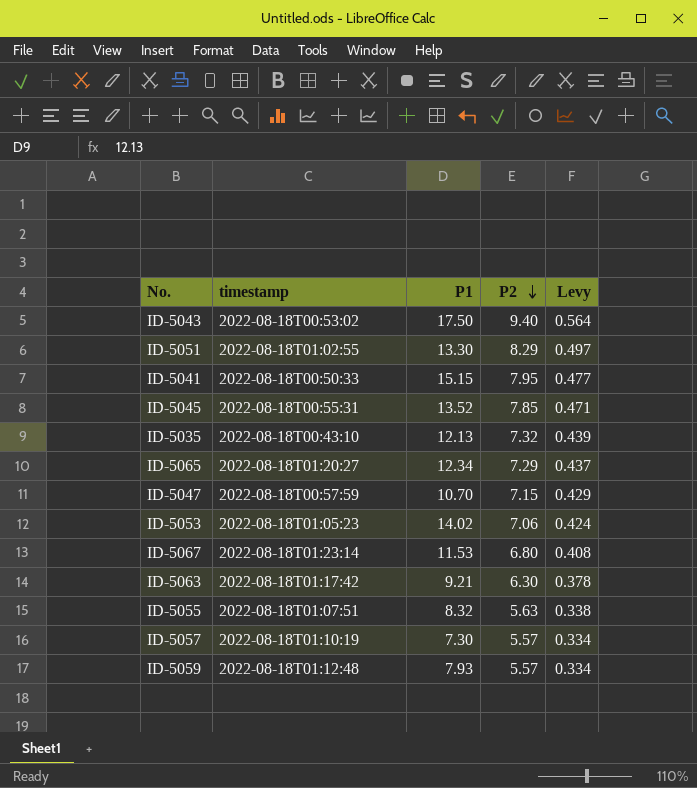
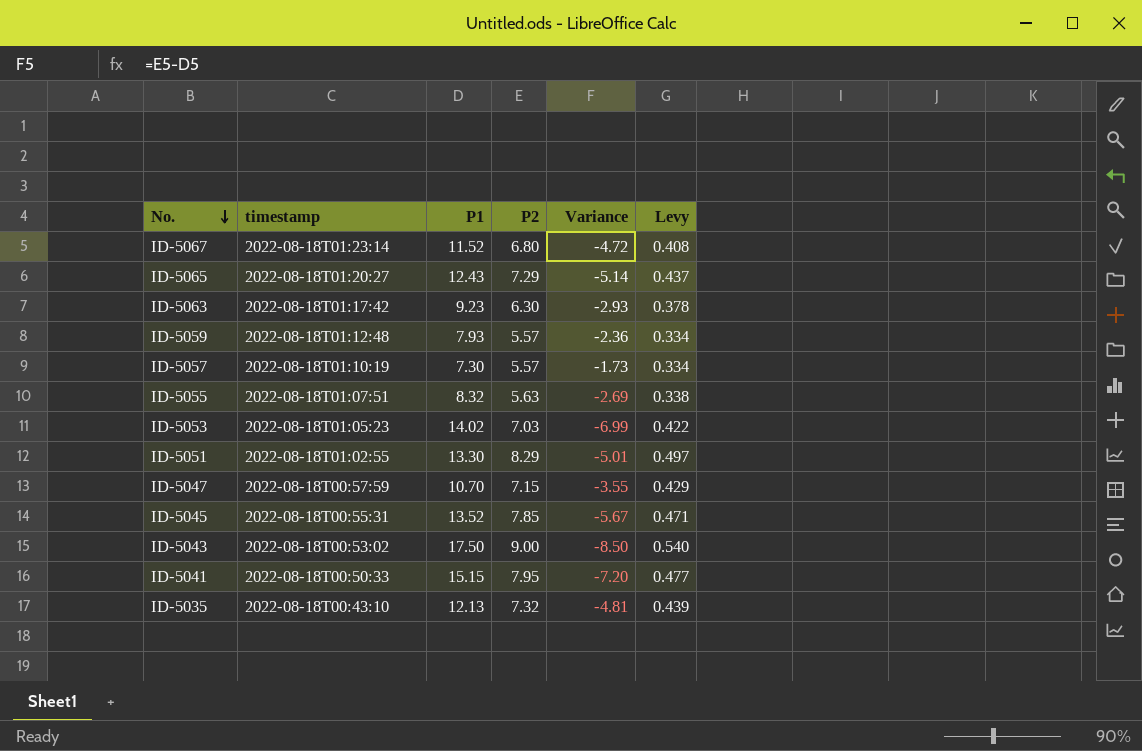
row order: P2 descending -> No. descending
column Variance | formula: none -> [P2] - [P1]
ID-5067 | P1: 11.53 -> 11.52
ID-5065 | P1: 12.34 -> 12.43
ID-5063 | P1: 9.21 -> 9.23
ID-5053 | P2: 7.06 -> 7.03
ID-5053 | Levy: 0.424 -> 0.422
ID-5043 | P2: 9.40 -> 9.00
ID-5043 | Levy: 0.564 -> 0.540

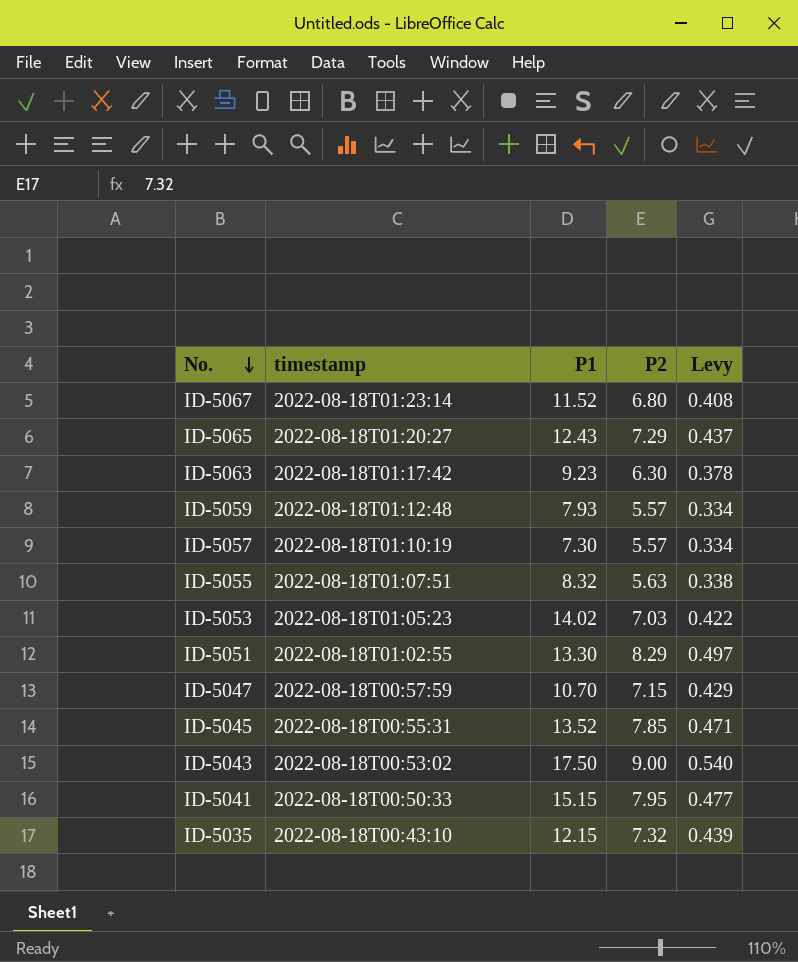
column Variance | formula: [P2] - [P1] -> none
ID-5035 | P1: 12.13 -> 12.15

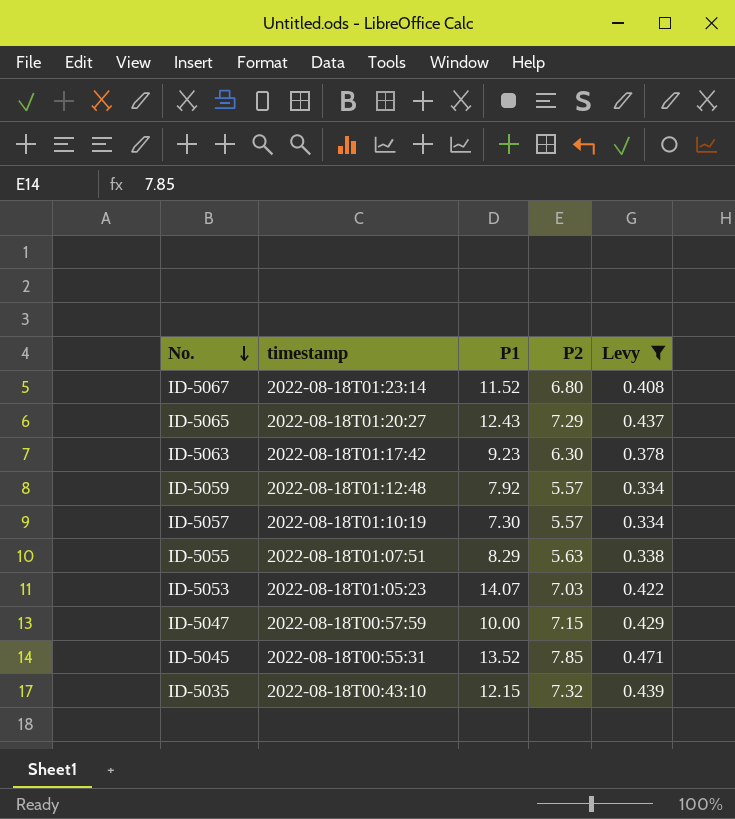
filter: none -> Levy <= 0.471
ID-5059 | P1: 7.93 -> 7.92
ID-5055 | P1: 8.32 -> 8.29
ID-5053 | P1: 14.02 -> 14.07
ID-5047 | P1: 10.70 -> 10.00

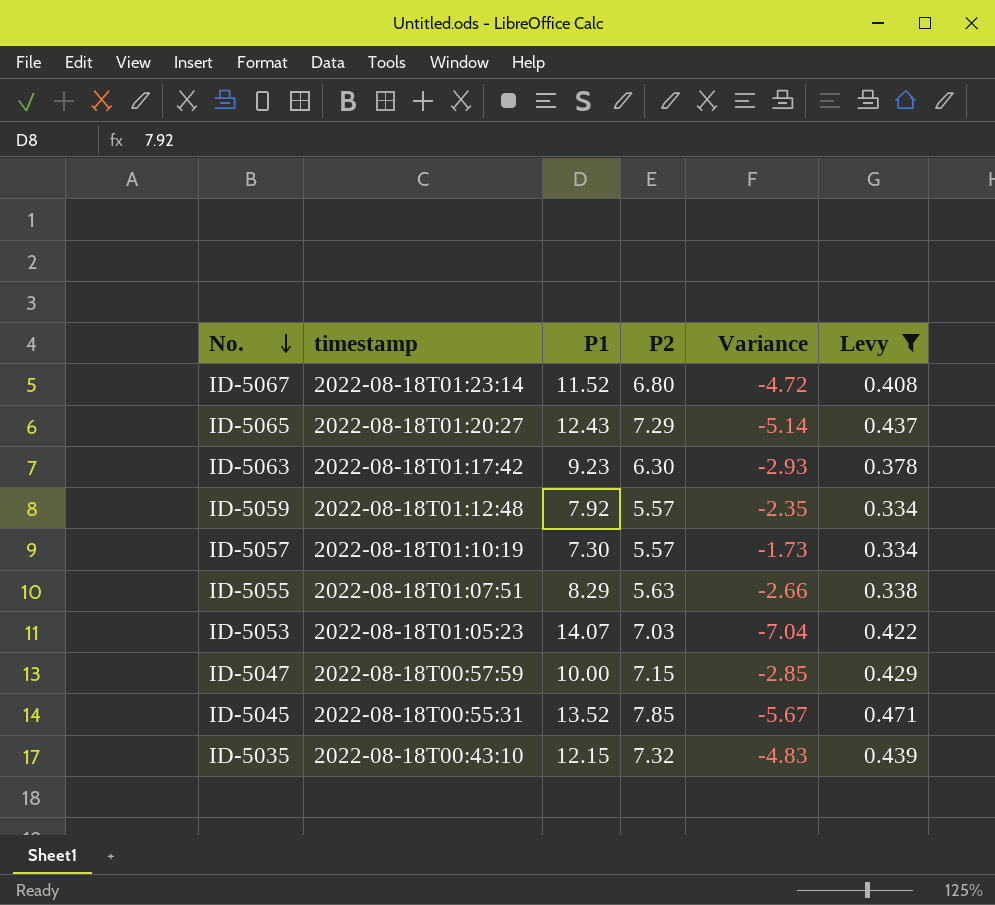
column Variance | formula: none -> [P2] - [P1]

